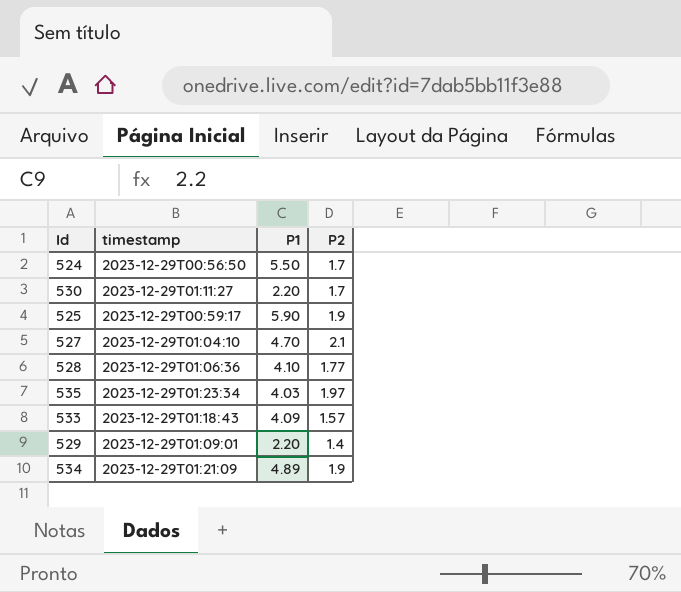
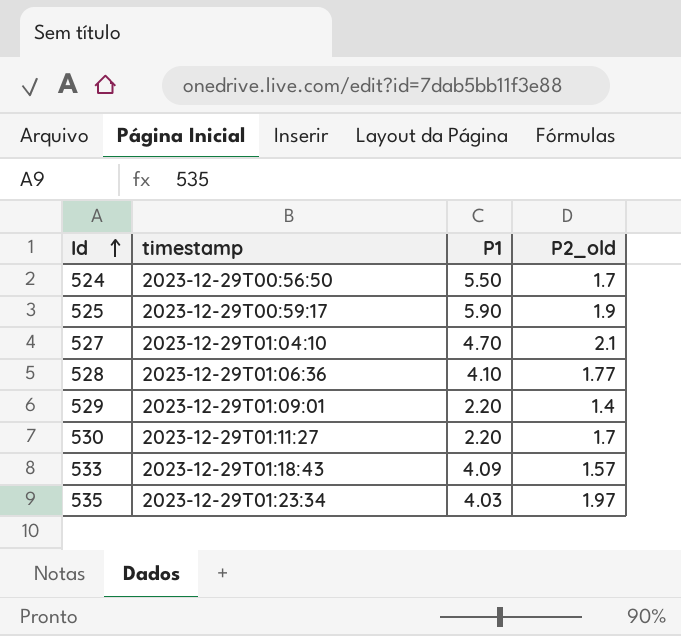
row order: none -> Id ascending
column name: P2 -> P2_old
row 534: 2023-12-29T01:21:09 | 4.89 | 1.9 -> none

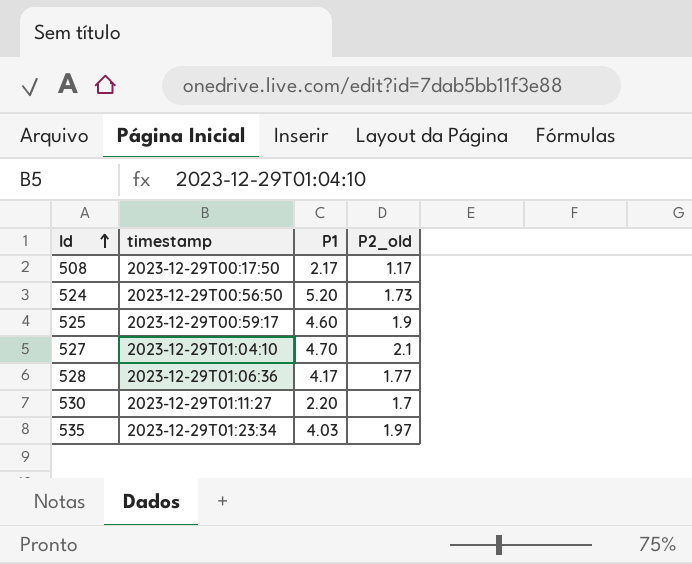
row 529: 2023-12-29T01:09:01 | 2.20 | 1.4 -> none
row 533: 2023-12-29T01:18:43 | 4.09 | 1.57 -> none
row 508: none -> 2023-12-29T00:17:50 | 2.17 | 1.17
524 | P1: 5.50 -> 5.20
524 | P2_old: 1.7 -> 1.73
525 | P1: 5.90 -> 4.60
528 | P1: 4.10 -> 4.17

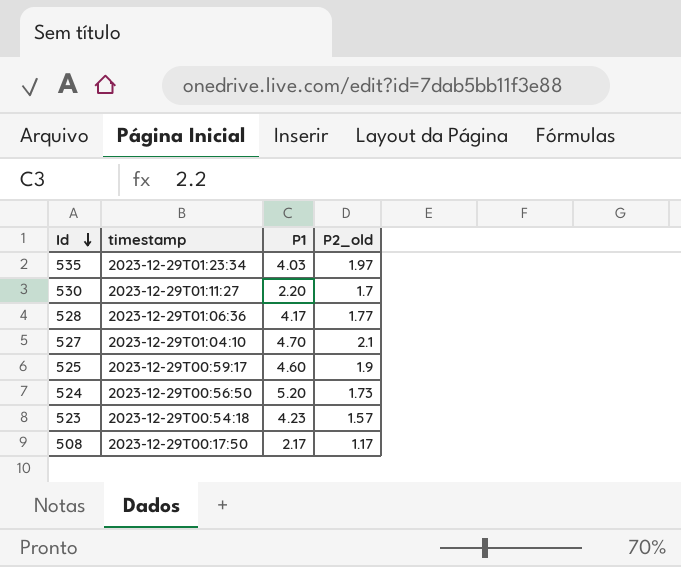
row order: Id ascending -> Id descending
row 523: none -> 2023-12-29T00:54:18 | 4.23 | 1.57

